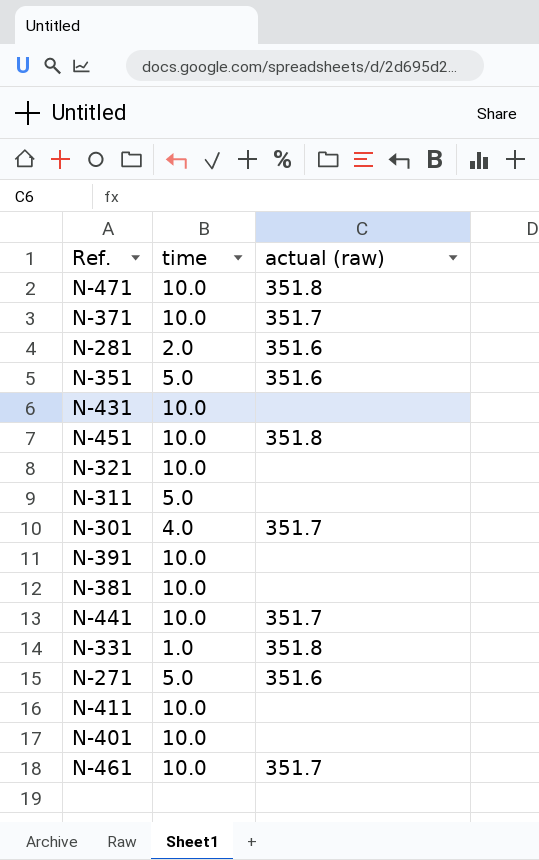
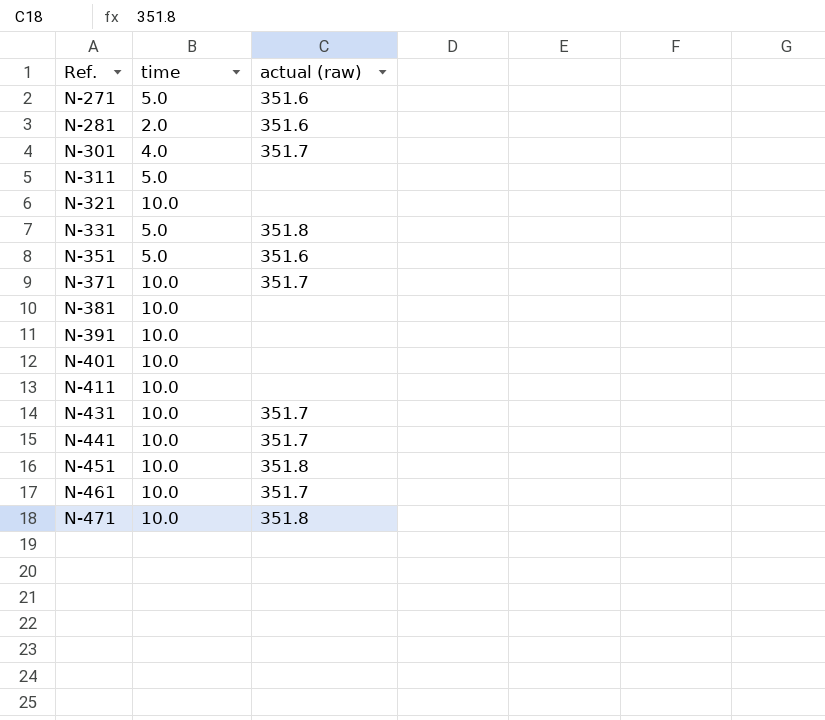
row order: none -> Ref. ascending
N-331 | time: 1.0 -> 5.0
N-431 | actual (raw): none -> 351.7

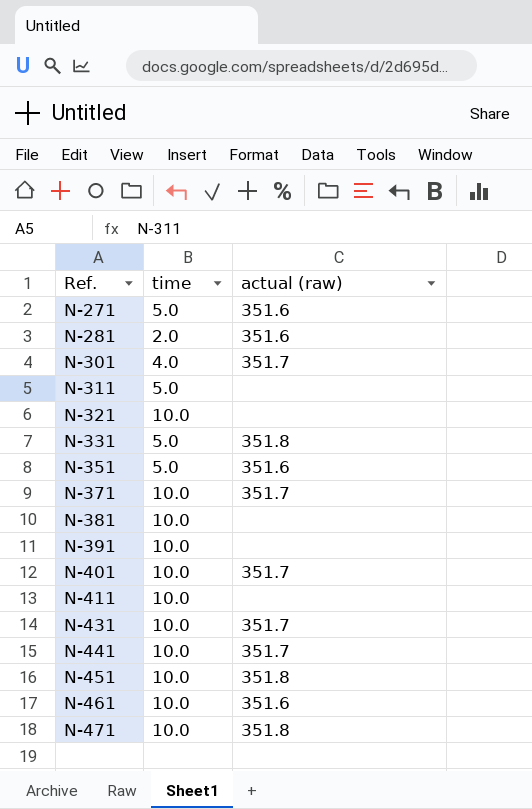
N-401 | actual (raw): none -> 351.7
N-461 | actual (raw): 351.7 -> 351.6

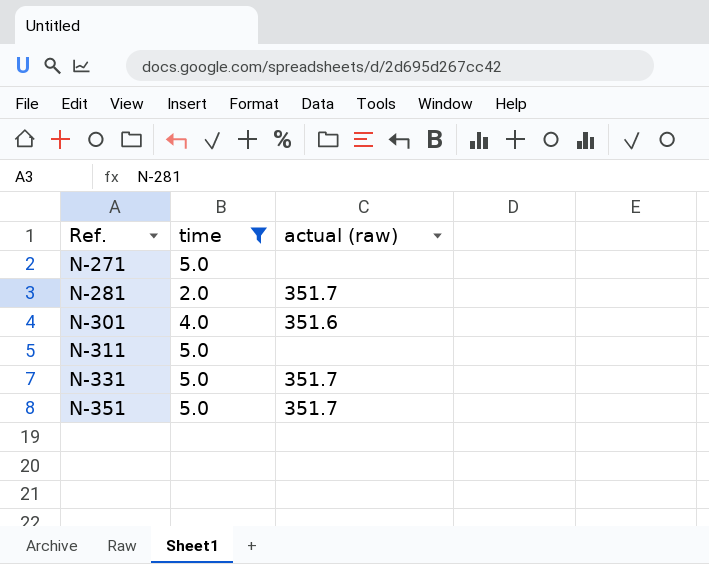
filter: none -> time != 10.0
N-271 | actual (raw): 351.6 -> none
N-281 | actual (raw): 351.6 -> 351.7
N-301 | actual (raw): 351.7 -> 351.6
N-331 | actual (raw): 351.8 -> 351.7
N-351 | actual (raw): 351.6 -> 351.7

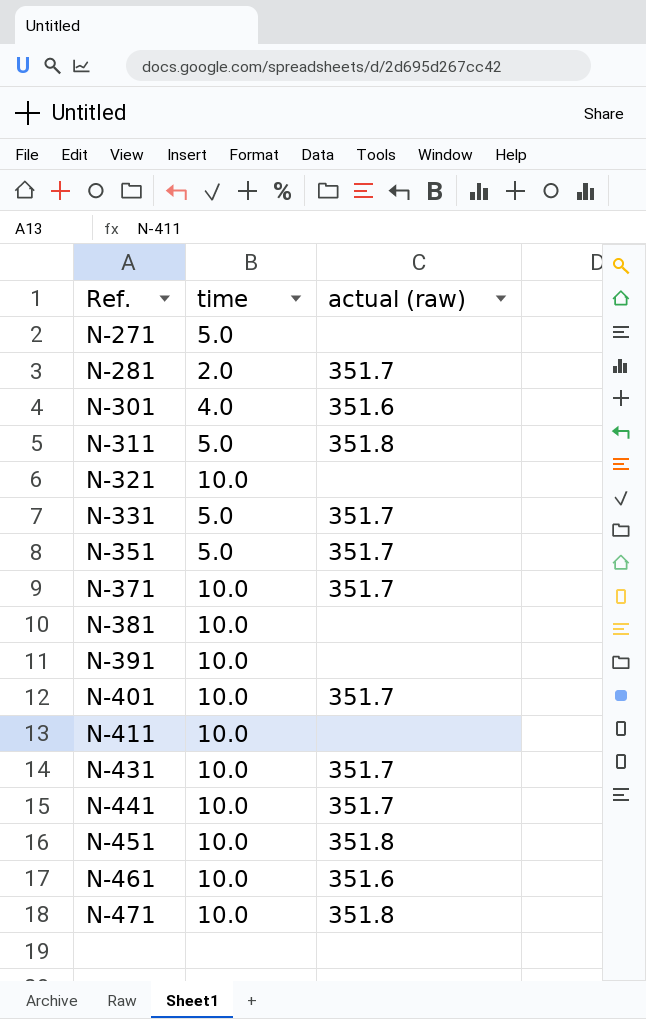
filter: time != 10.0 -> none
N-311 | actual (raw): none -> 351.8

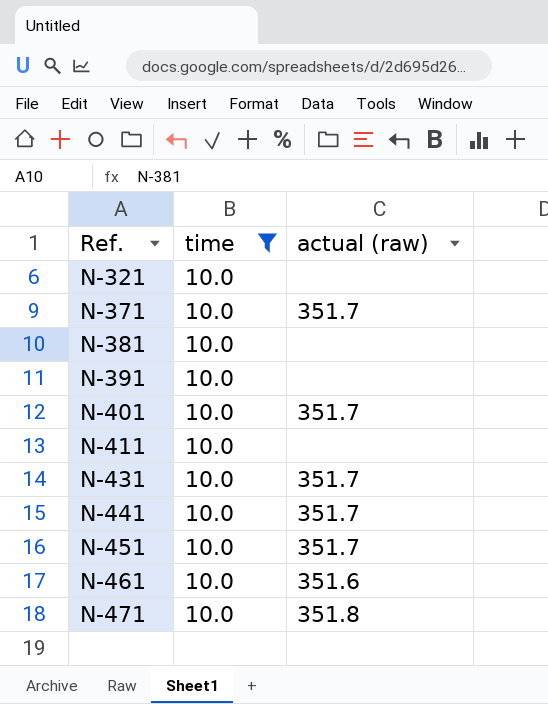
filter: none -> time = 10.0
N-451 | actual (raw): 351.8 -> 351.7

